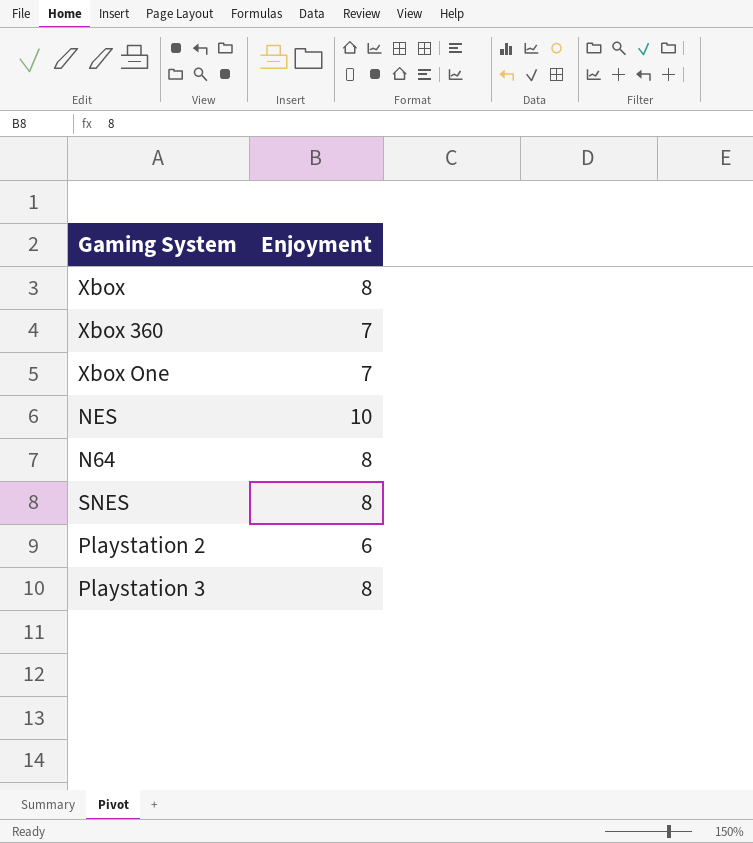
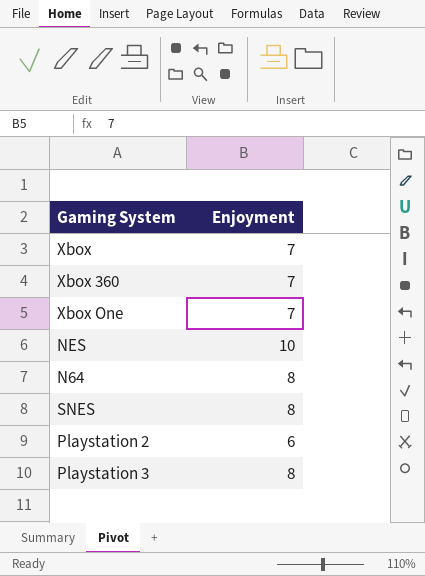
Xbox | Enjoyment: 8 -> 7

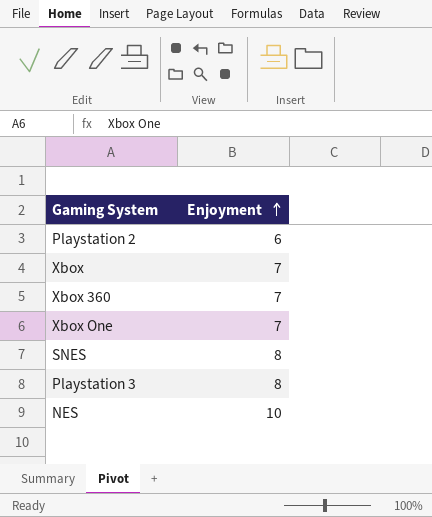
row order: none -> Enjoyment ascending
row N64: 8 -> none

